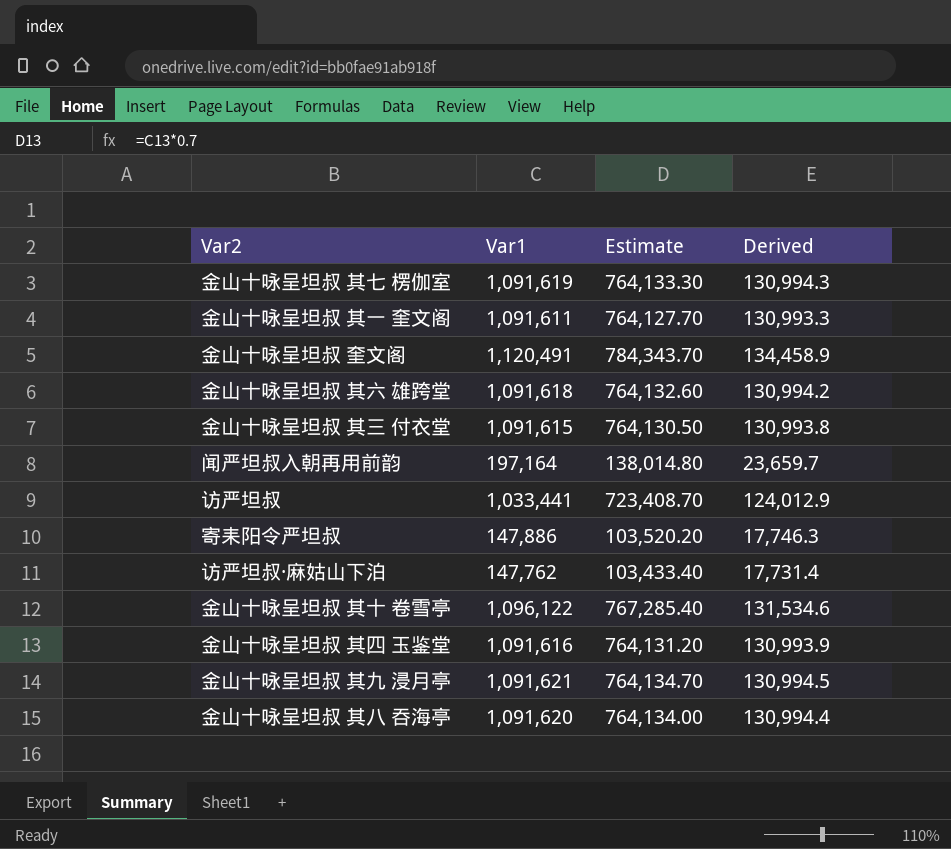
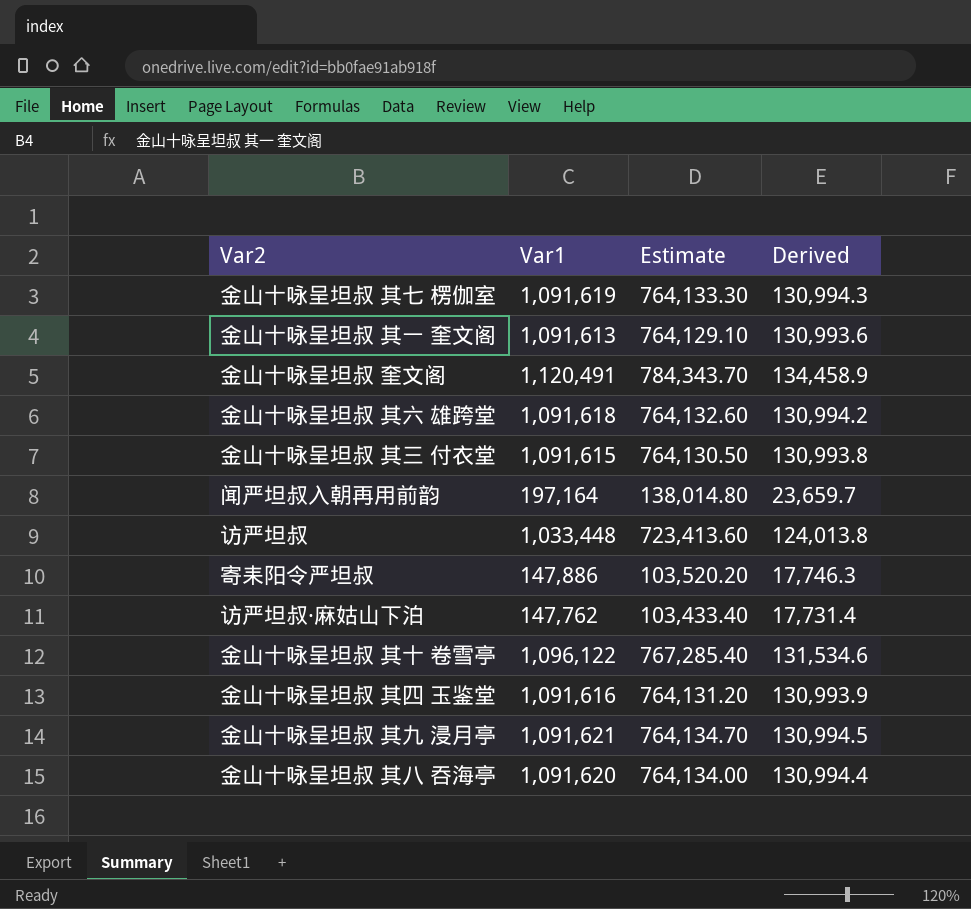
金山十咏呈坦叔 其一 奎文阁 | Var1: 1,091,611 -> 1,091,613
金山十咏呈坦叔 其一 奎文阁 | Estimate: 764,127.70 -> 764,129.10
金山十咏呈坦叔 其一 奎文阁 | Derived: 130,993.3 -> 130,993.6
访严坦叔 | Var1: 1,033,441 -> 1,033,448
访严坦叔 | Estimate: 723,408.70 -> 723,413.60
访严坦叔 | Derived: 124,012.9 -> 124,013.8

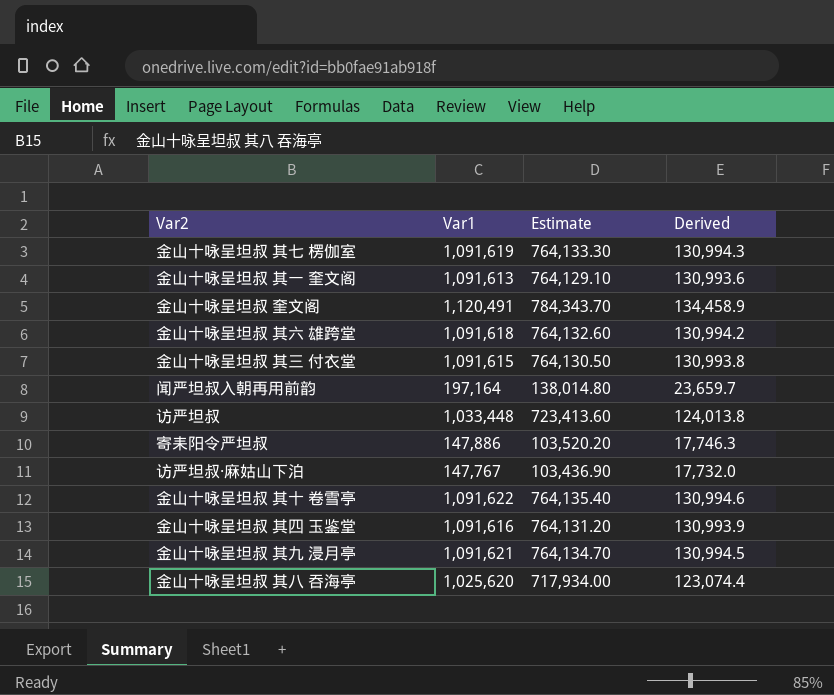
访严坦叔·麻姑山下泊 | Var1: 147,762 -> 147,767
访严坦叔·麻姑山下泊 | Estimate: 103,433.40 -> 103,436.90
访严坦叔·麻姑山下泊 | Derived: 17,731.4 -> 17,732.0
金山十咏呈坦叔 其十 卷雪亭 | Var1: 1,096,122 -> 1,091,622
金山十咏呈坦叔 其十 卷雪亭 | Estimate: 767,285.40 -> 764,135.40
金山十咏呈坦叔 其十 卷雪亭 | Derived: 131,534.6 -> 130,994.6
金山十咏呈坦叔 其八 吞海亭 | Var1: 1,091,620 -> 1,025,620
金山十咏呈坦叔 其八 吞海亭 | Estimate: 764,134.00 -> 717,934.00
金山十咏呈坦叔 其八 吞海亭 | Derived: 130,994.4 -> 123,074.4

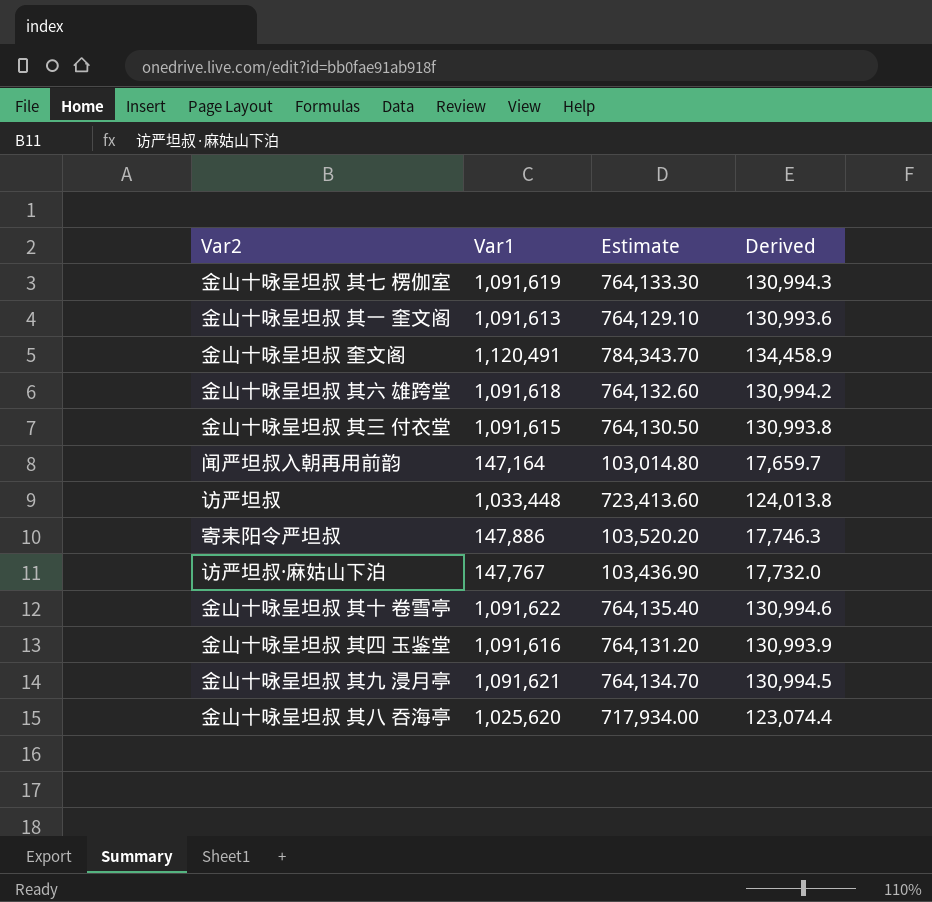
闻严坦叔入朝再用前韵 | Var1: 197,164 -> 147,164
闻严坦叔入朝再用前韵 | Estimate: 138,014.80 -> 103,014.80
闻严坦叔入朝再用前韵 | Derived: 23,659.7 -> 17,659.7

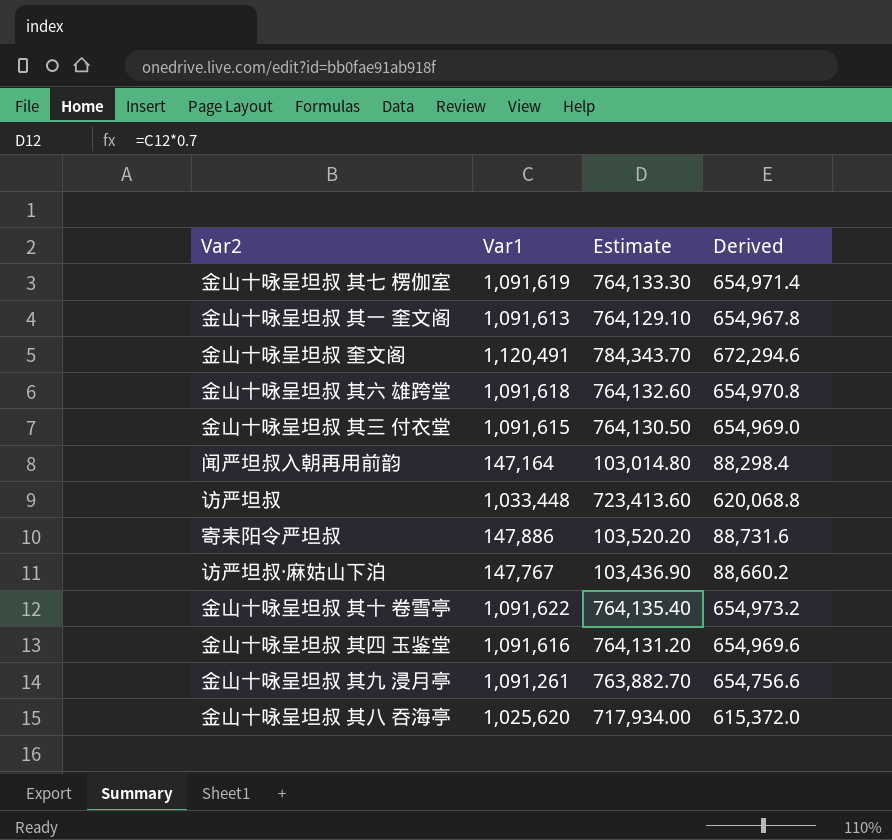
column Derived | formula: [Var1] * 0.12 -> [Var1] * 0.6
金山十咏呈坦叔 其九 浸月亭 | Var1: 1,091,621 -> 1,091,261
金山十咏呈坦叔 其九 浸月亭 | Estimate: 764,134.70 -> 763,882.70

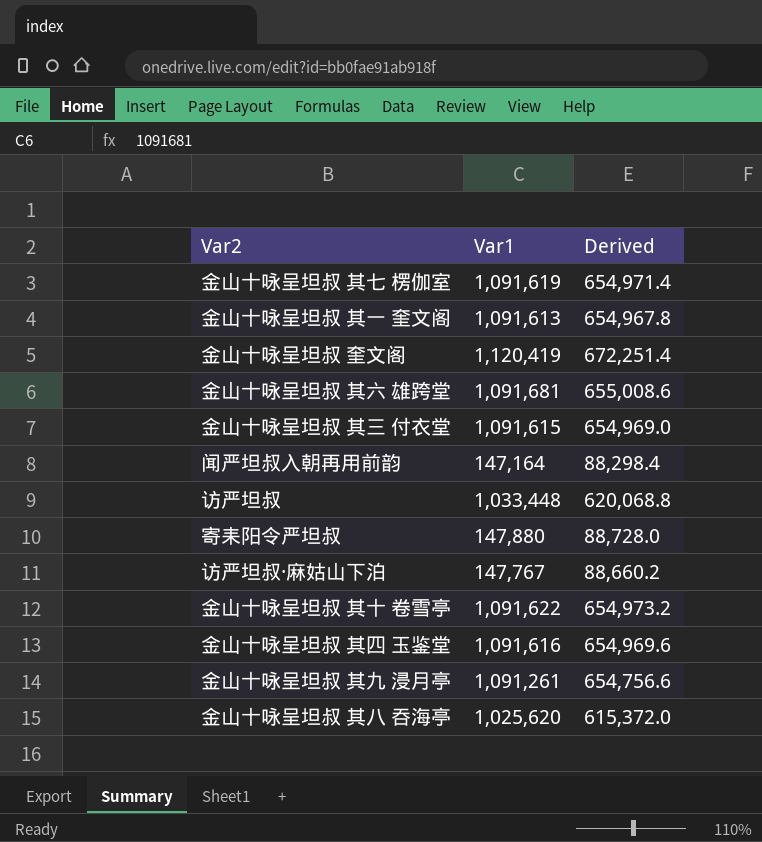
column Estimate | formula: [Var1] * 0.7 -> none
金山十咏呈坦叔 奎文阁 | Var1: 1,120,491 -> 1,120,419
金山十咏呈坦叔 奎文阁 | Derived: 672,294.6 -> 672,251.4
金山十咏呈坦叔 其六 雄跨堂 | Var1: 1,091,618 -> 1,091,681
金山十咏呈坦叔 其六 雄跨堂 | Derived: 654,970.8 -> 655,008.6
寄耒阳令严坦叔 | Var1: 147,886 -> 147,880
寄耒阳令严坦叔 | Derived: 88,731.6 -> 88,728.0

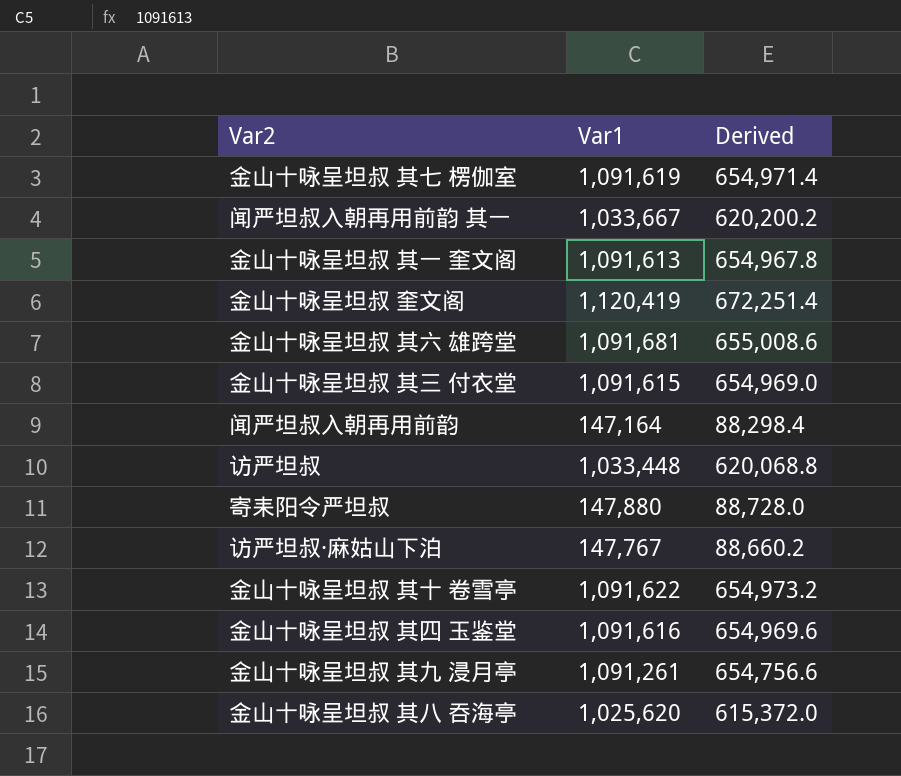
row 闻严坦叔入朝再用前韵 其一: none -> 1,033,667 | 620,200.2

